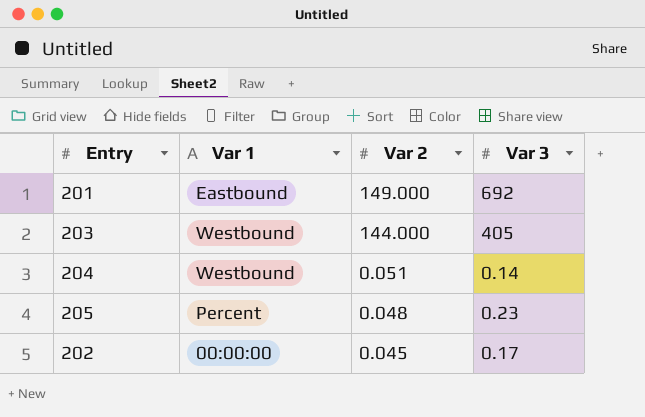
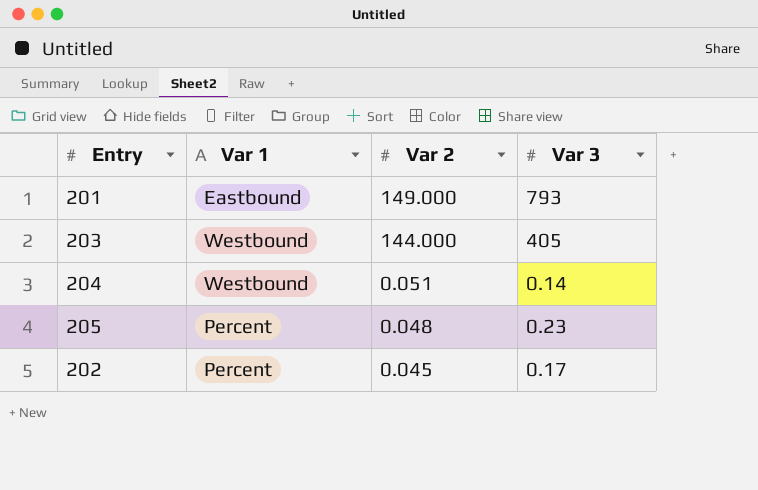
201 | Var 3: 692 -> 793
202 | Var 1: 00:00:00 -> Percent

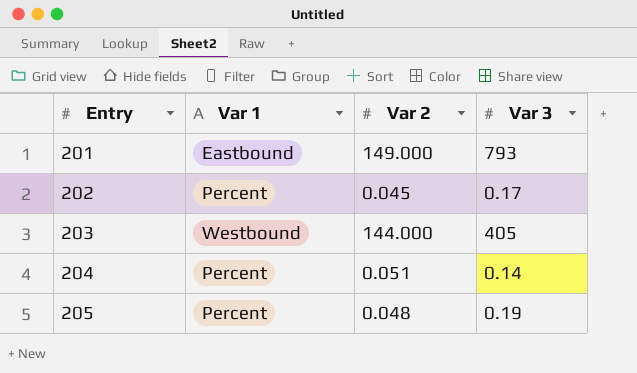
row order: Var 2 descending -> Entry ascending
204 | Var 1: Westbound -> Percent
205 | Var 3: 0.23 -> 0.19

